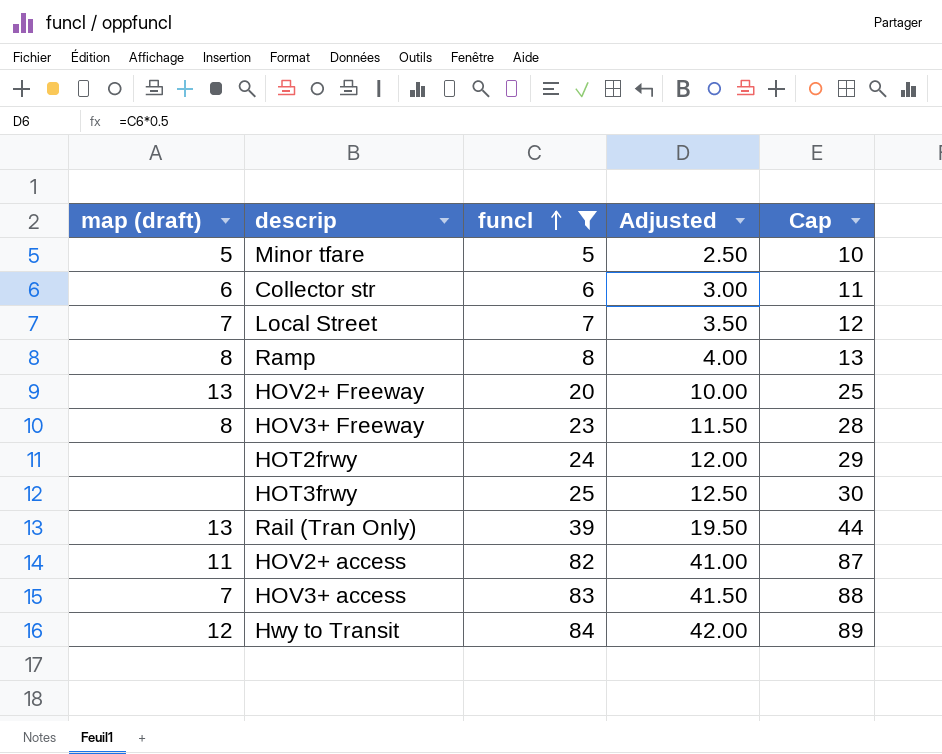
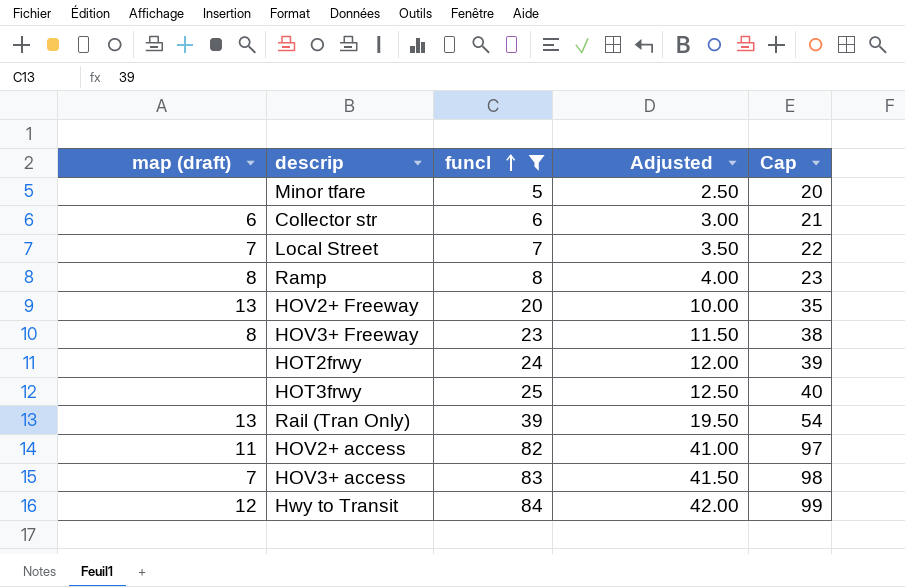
column Cap | formula: [funcl] + 5 -> [funcl] + 15
Minor tfare | map (draft): 5 -> none

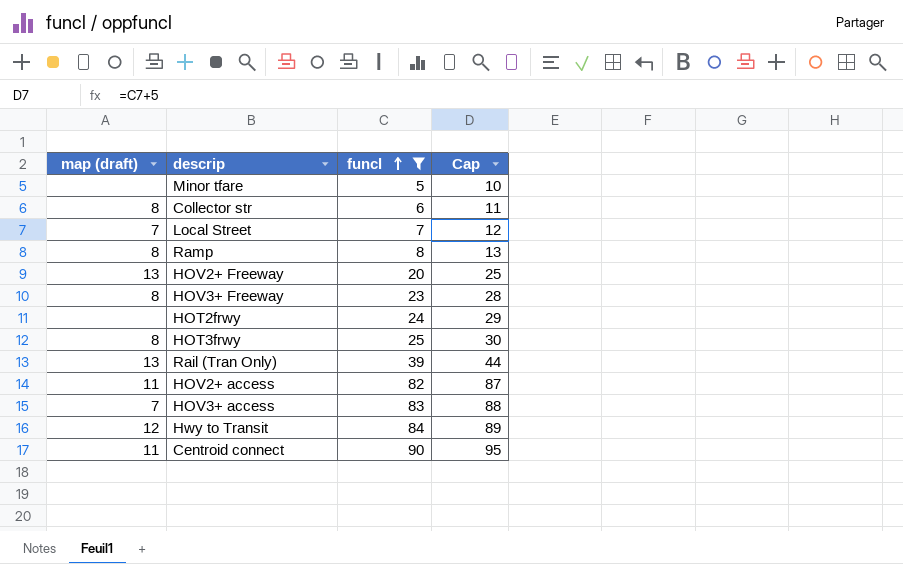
column Adjusted | formula: [funcl] * 0.5 -> none
column Cap | formula: [funcl] + 15 -> [funcl] + 5
Collector str | map (draft): 6 -> 8
HOT3frwy | map (draft): none -> 8
row Centroid connect: none -> 11 | 90 | 95

